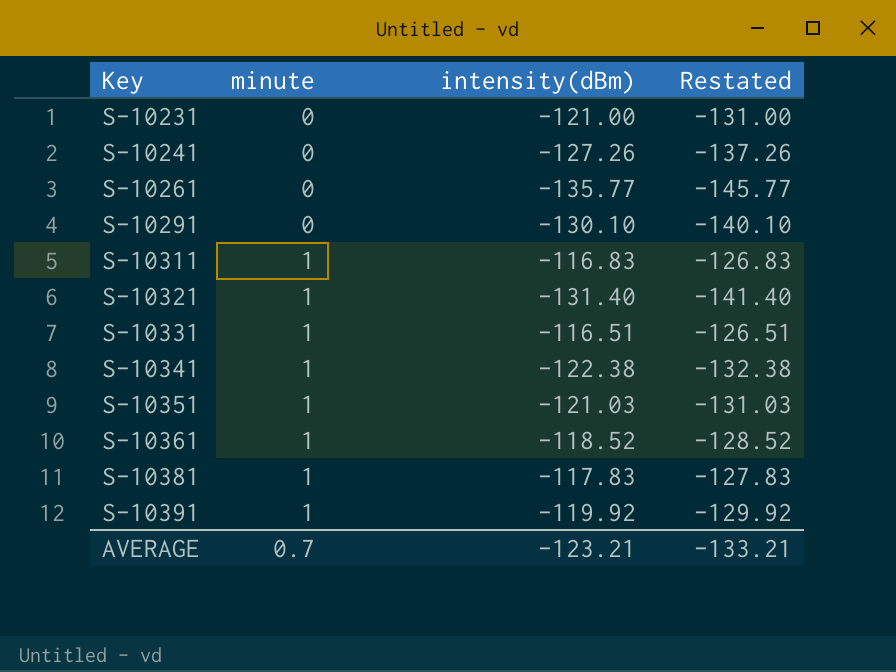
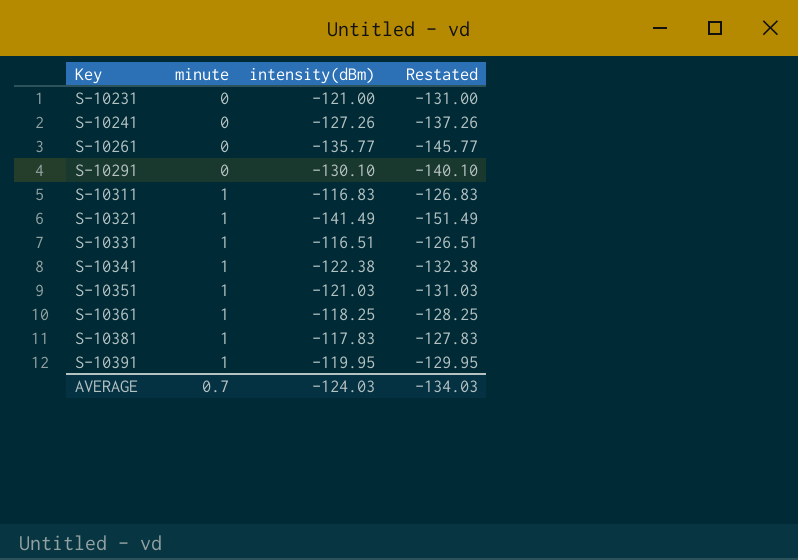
S-10321 | intensity(dBm): -131.40 -> -141.49
S-10321 | Restated: -141.40 -> -151.49
S-10361 | intensity(dBm): -118.52 -> -118.25
S-10361 | Restated: -128.52 -> -128.25
S-10391 | intensity(dBm): -119.92 -> -119.95
S-10391 | Restated: -129.92 -> -129.95
AVERAGE | intensity(dBm): -123.21 -> -124.03
AVERAGE | Restated: -133.21 -> -134.03

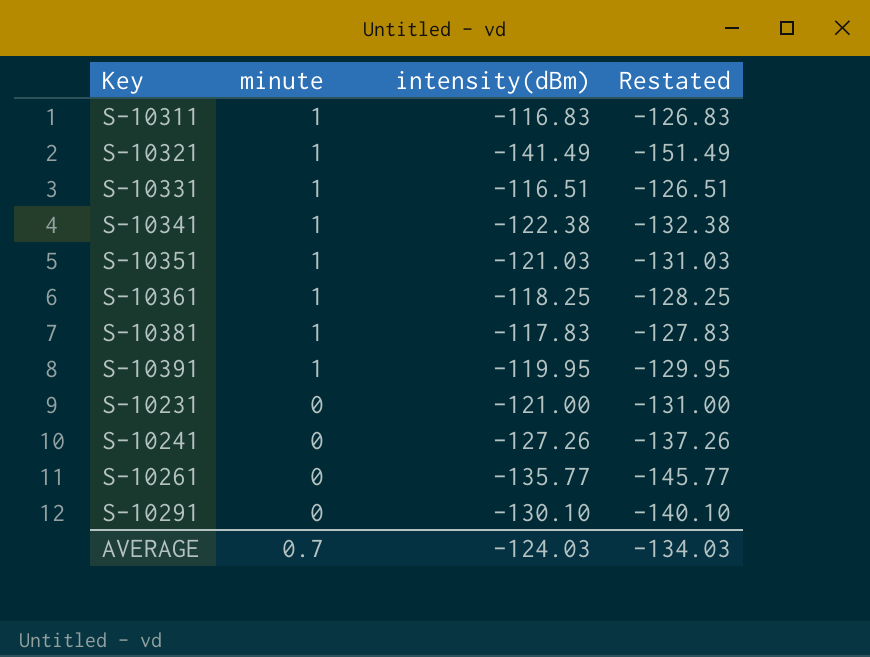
row order: Key ascending -> minute descending

